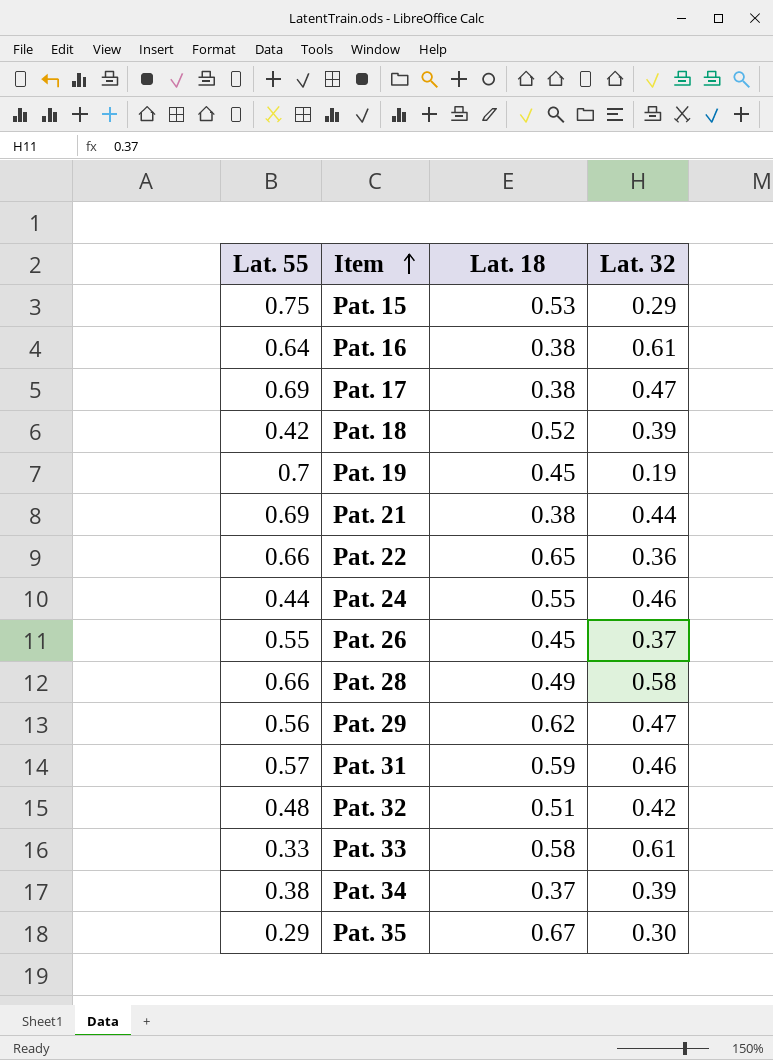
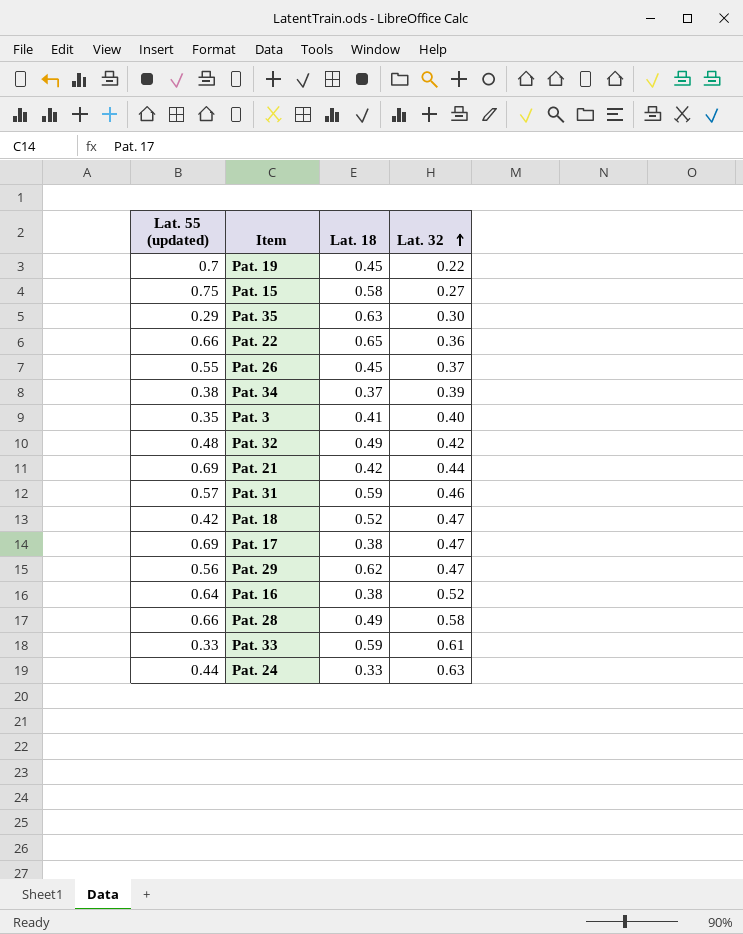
row order: Item ascending -> Lat. 32 ascending
column name: Lat. 55 -> Lat. 55 (updated)
Pat. 19 | Lat. 32: 0.19 -> 0.22
Pat. 15 | Lat. 18: 0.53 -> 0.58
Pat. 15 | Lat. 32: 0.29 -> 0.27
Pat. 35 | Lat. 18: 0.67 -> 0.63
row Pat. 3: none -> 0.35 | 0.41 | 0.40
Pat. 32 | Lat. 18: 0.51 -> 0.49
Pat. 21 | Lat. 18: 0.38 -> 0.42
Pat. 18 | Lat. 32: 0.39 -> 0.47
Pat. 16 | Lat. 32: 0.61 -> 0.52
Pat. 33 | Lat. 18: 0.58 -> 0.59
Pat. 24 | Lat. 18: 0.55 -> 0.33
Pat. 24 | Lat. 32: 0.46 -> 0.63

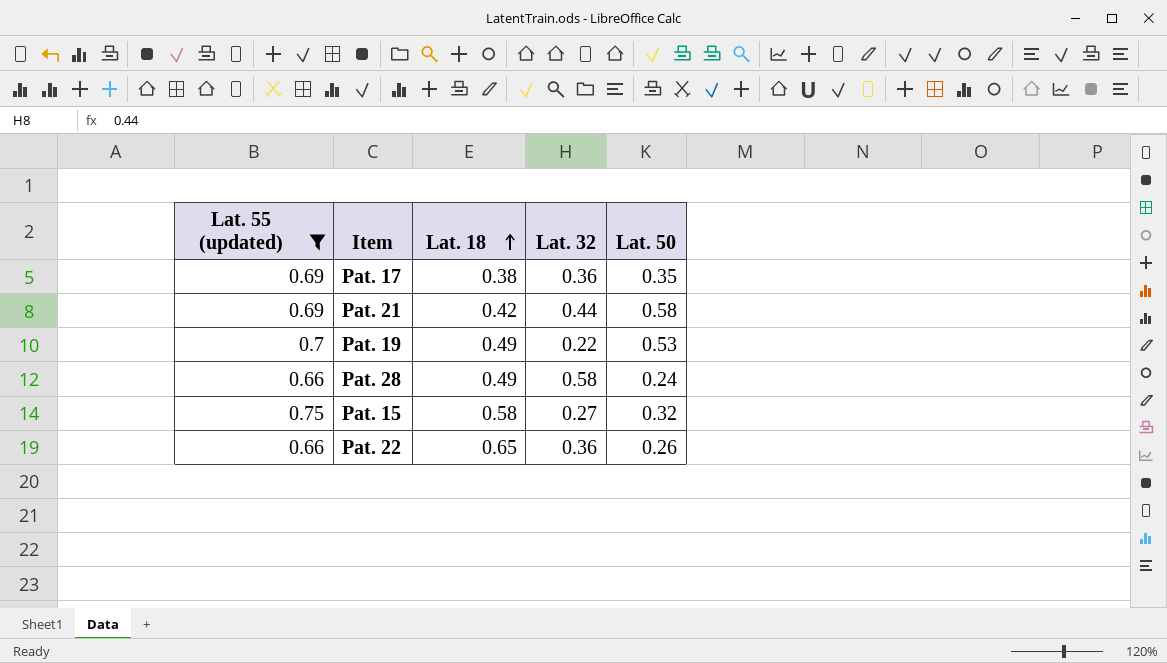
filter: none -> Lat. 55 (updated) >= 0.66
row order: Lat. 32 ascending -> Lat. 18 ascending
column Lat. 50 | position: none -> 5
Pat. 17 | Lat. 32: 0.47 -> 0.36
Pat. 19 | Lat. 18: 0.45 -> 0.49

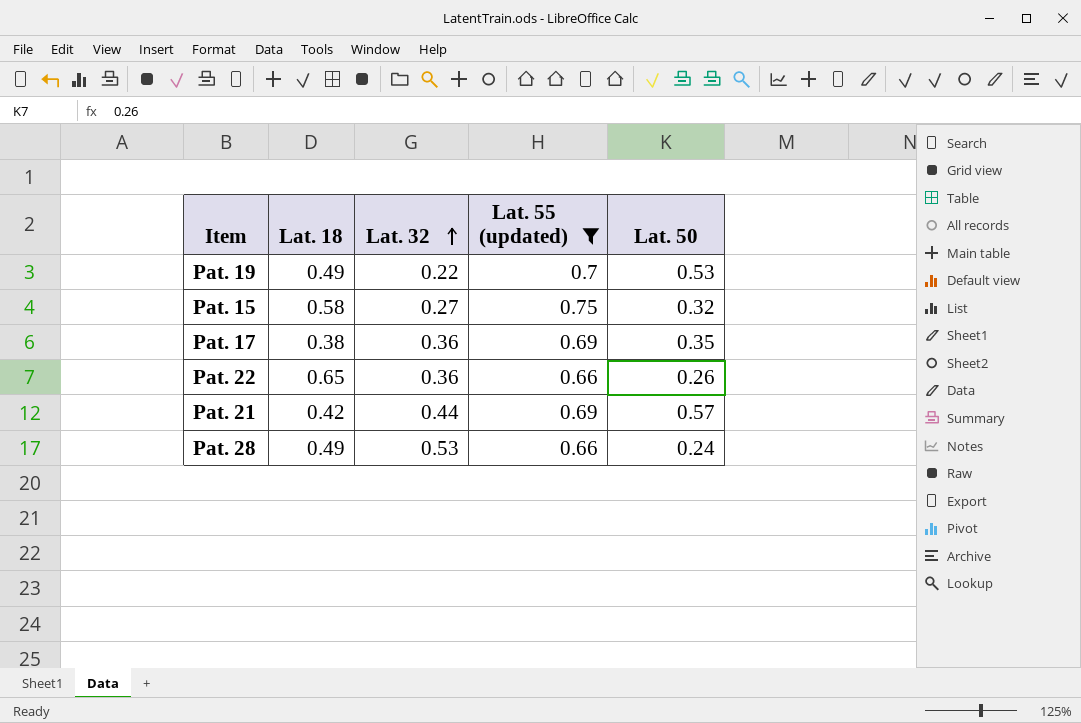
row order: Lat. 18 ascending -> Lat. 32 ascending
column Lat. 55 (updated) | position: 1 -> 4
Pat. 21 | Lat. 50: 0.58 -> 0.57
Pat. 28 | Lat. 32: 0.58 -> 0.53

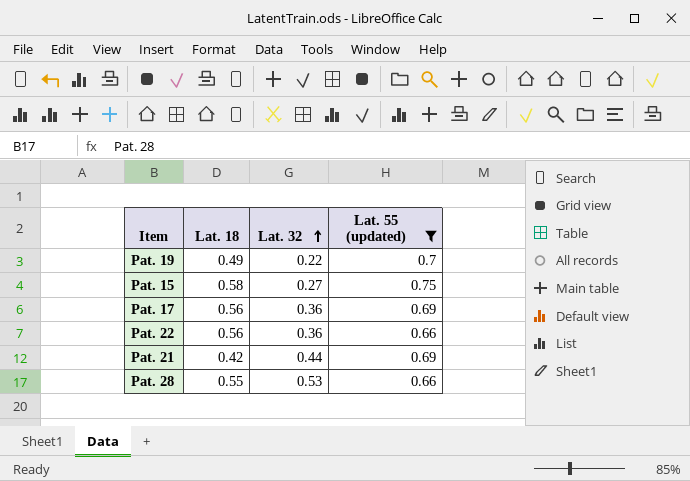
column Lat. 50 | position: 5 -> none
Pat. 17 | Lat. 18: 0.38 -> 0.56
Pat. 22 | Lat. 18: 0.65 -> 0.56
Pat. 28 | Lat. 18: 0.49 -> 0.55

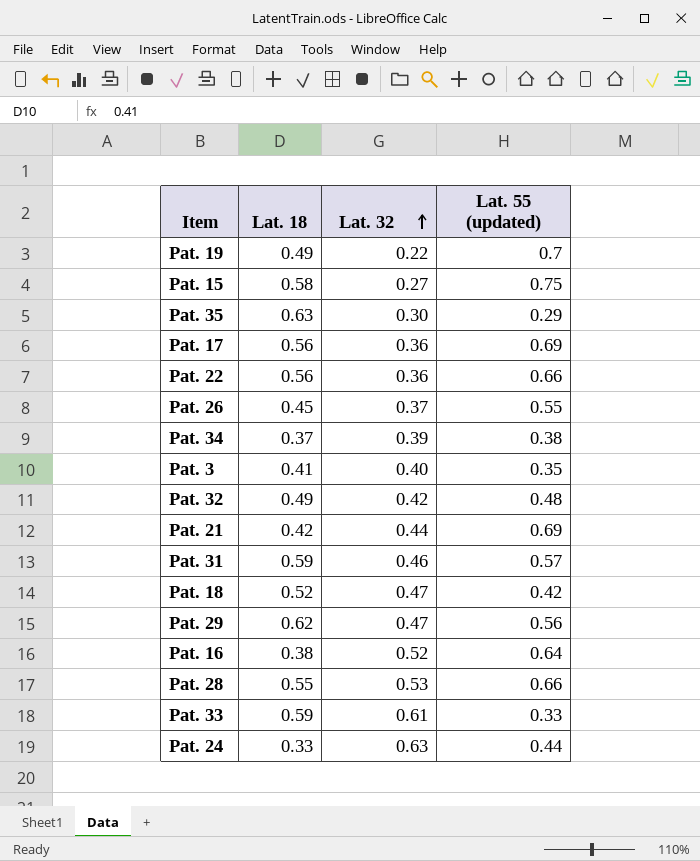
filter: Lat. 55 (updated) >= 0.66 -> none

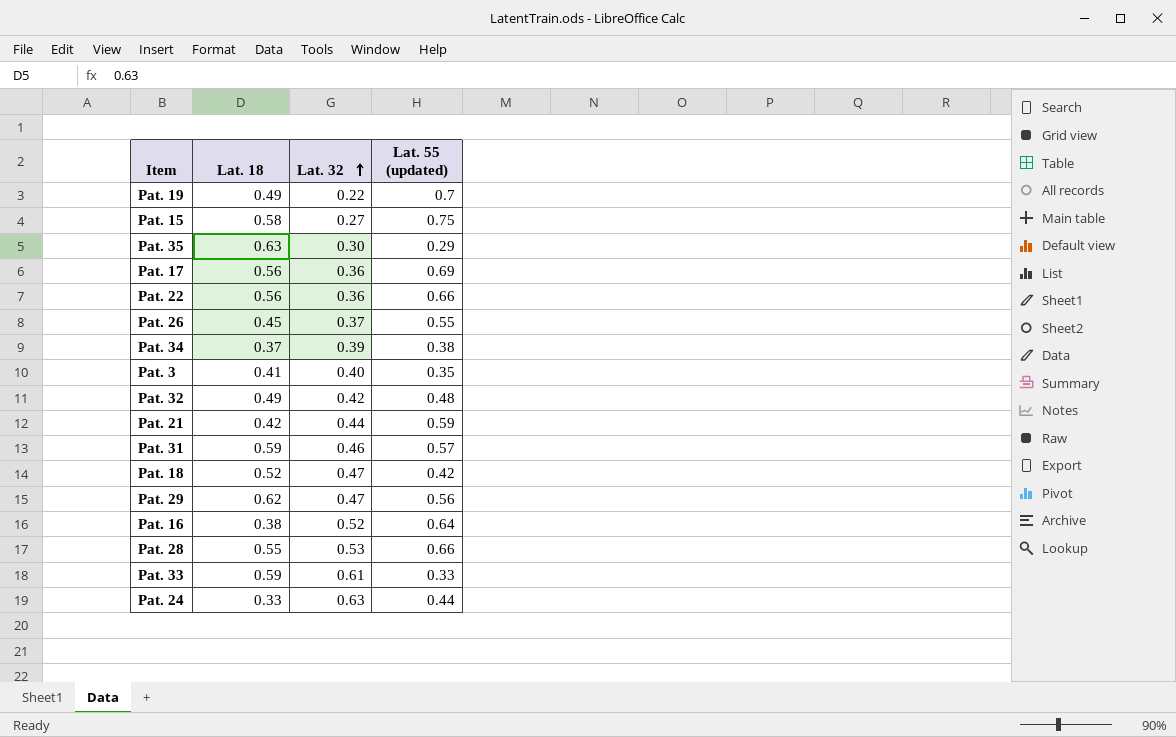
Pat. 21 | Lat. 55 (updated): 0.69 -> 0.59

